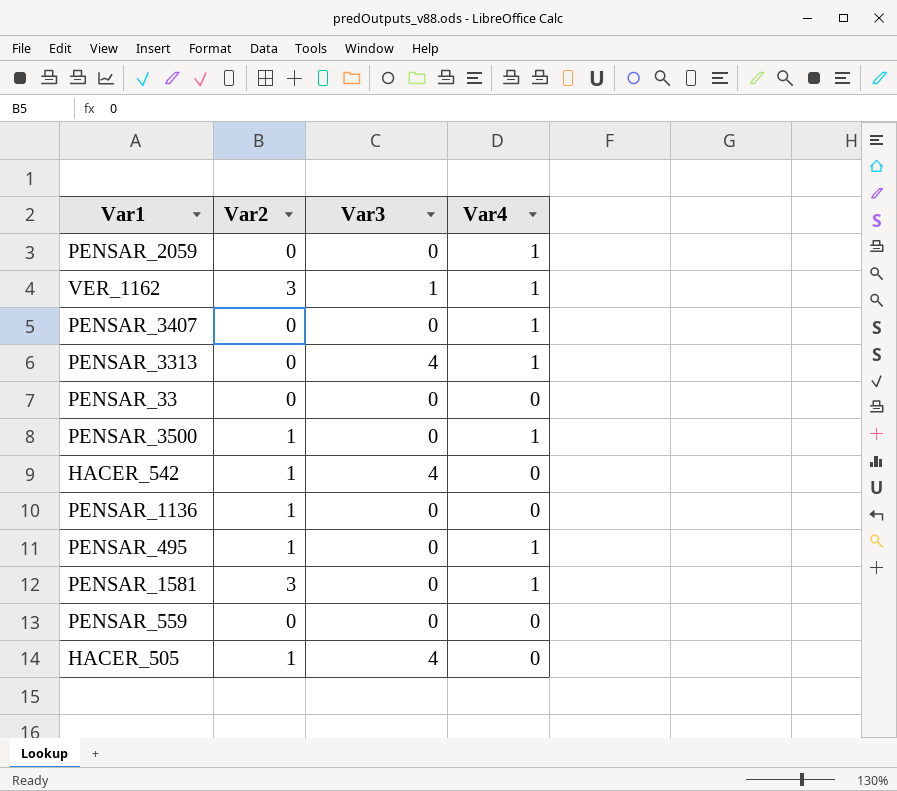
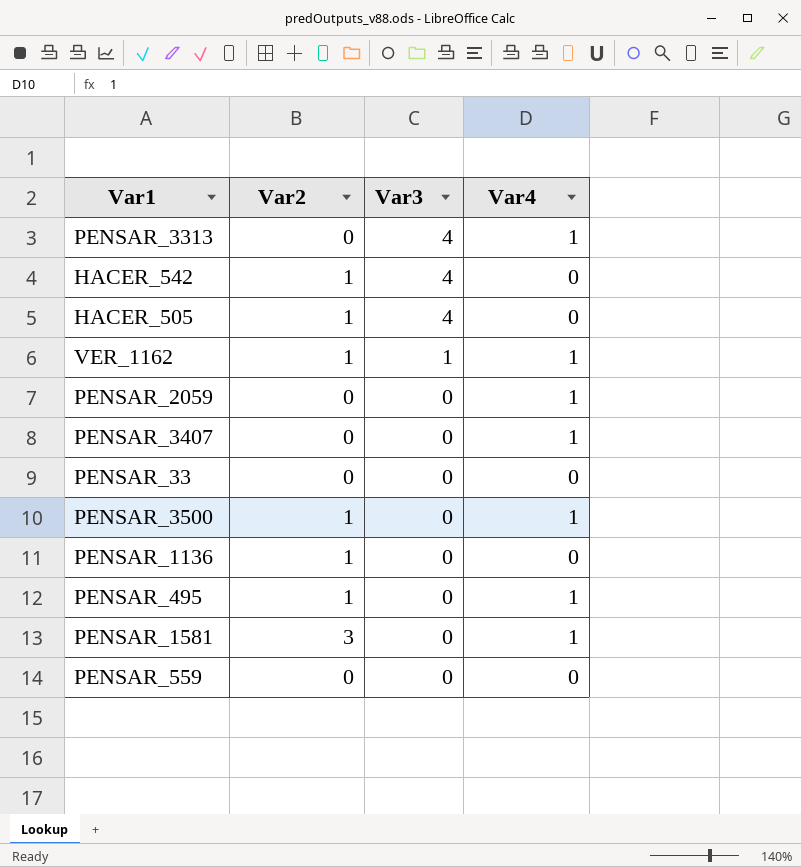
row order: none -> Var3 descending
VER_1162 | Var2: 3 -> 1

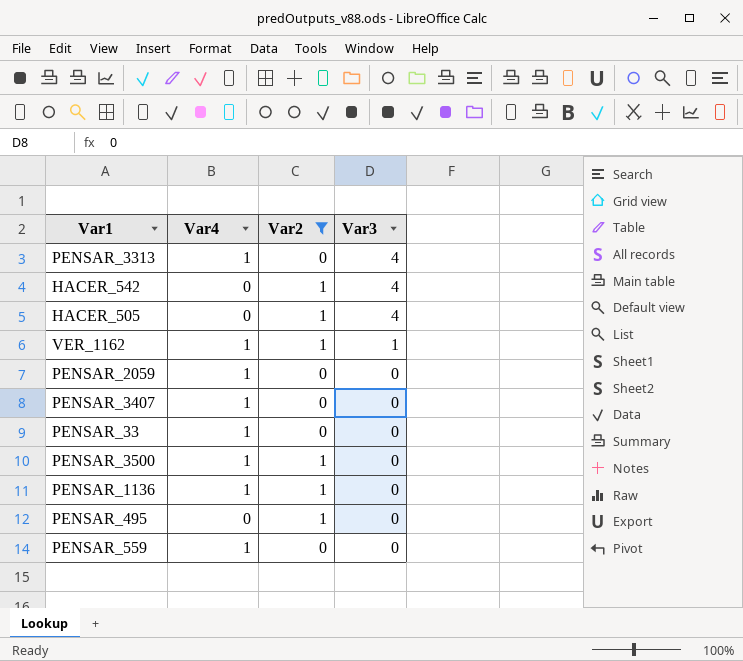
filter: none -> Var2 != 3
column Var4 | position: 4 -> 2
PENSAR_33 | Var4: 0 -> 1
PENSAR_1136 | Var4: 0 -> 1
PENSAR_495 | Var4: 1 -> 0
PENSAR_559 | Var4: 0 -> 1

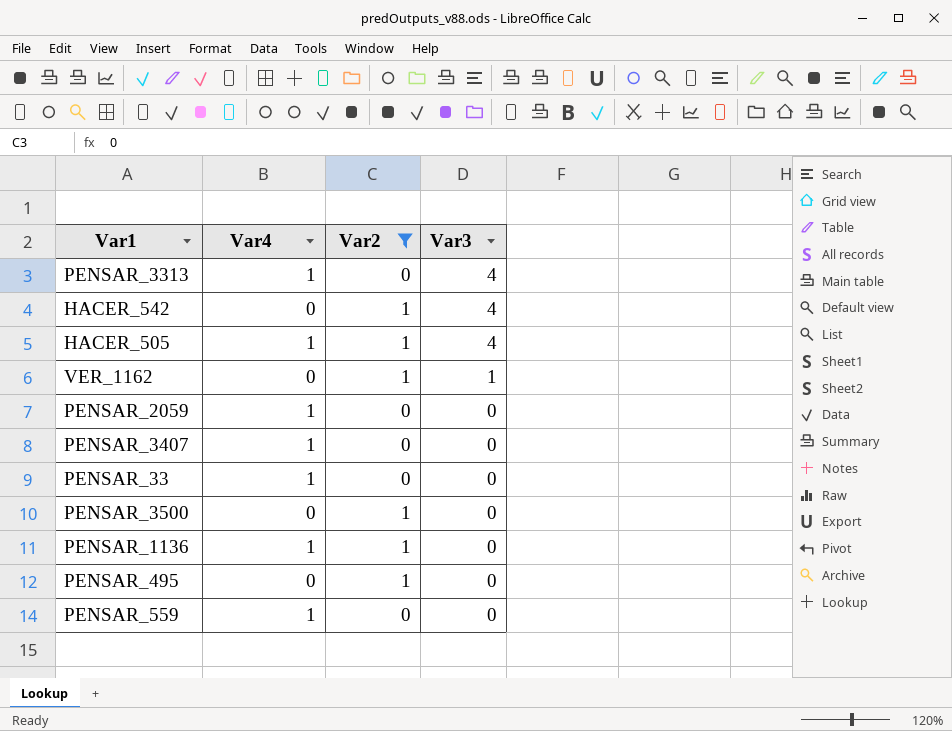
HACER_505 | Var4: 0 -> 1
VER_1162 | Var4: 1 -> 0
PENSAR_3500 | Var4: 1 -> 0

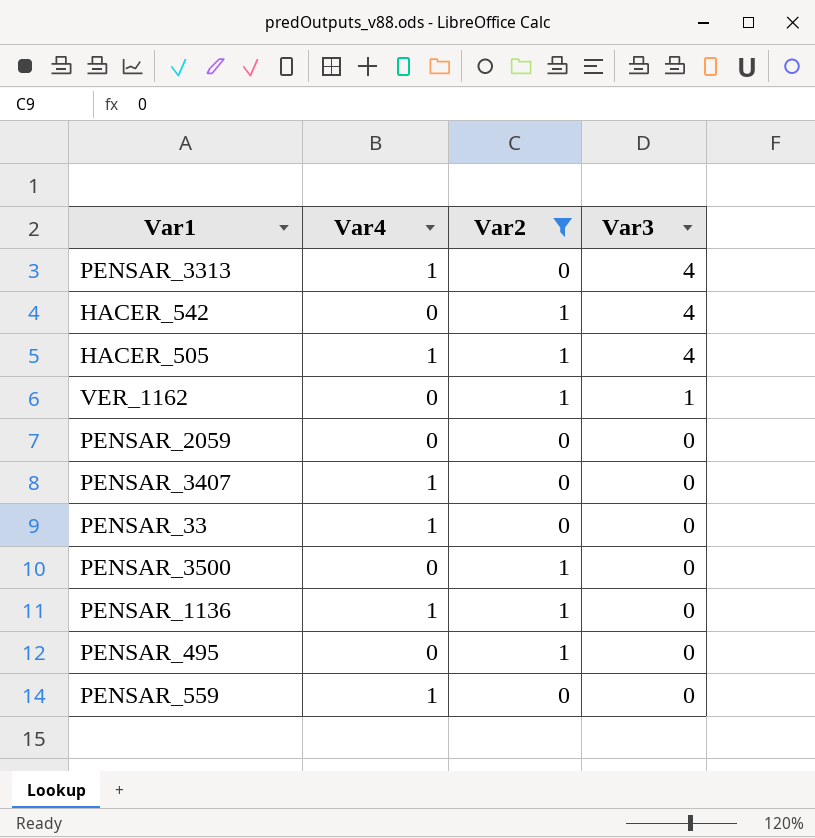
PENSAR_2059 | Var4: 1 -> 0

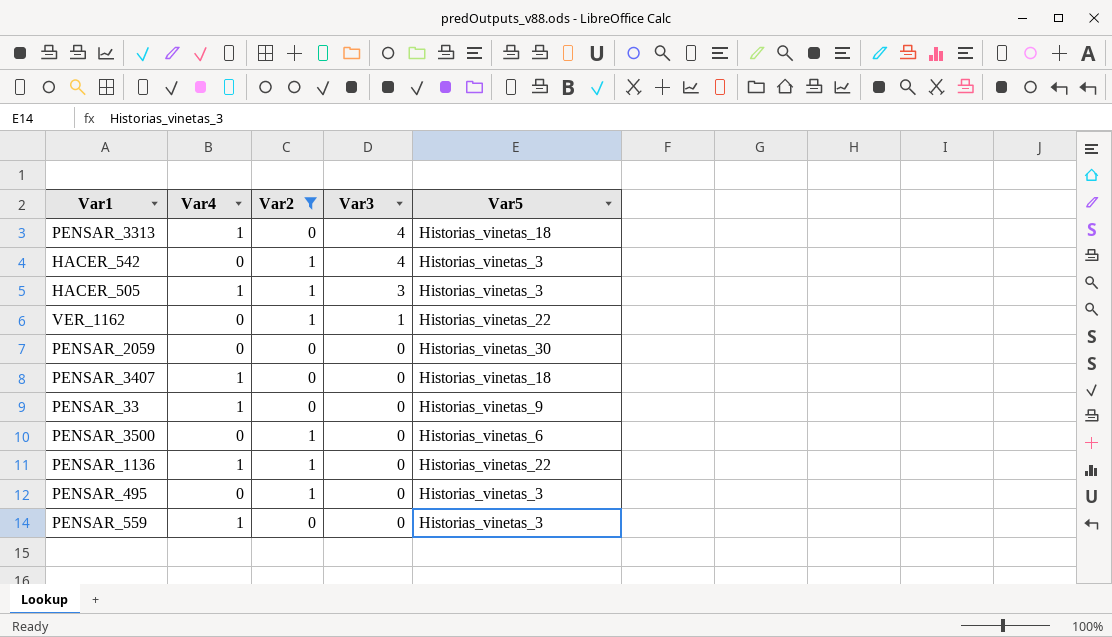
column Var5 | position: none -> 5
HACER_505 | Var3: 4 -> 3

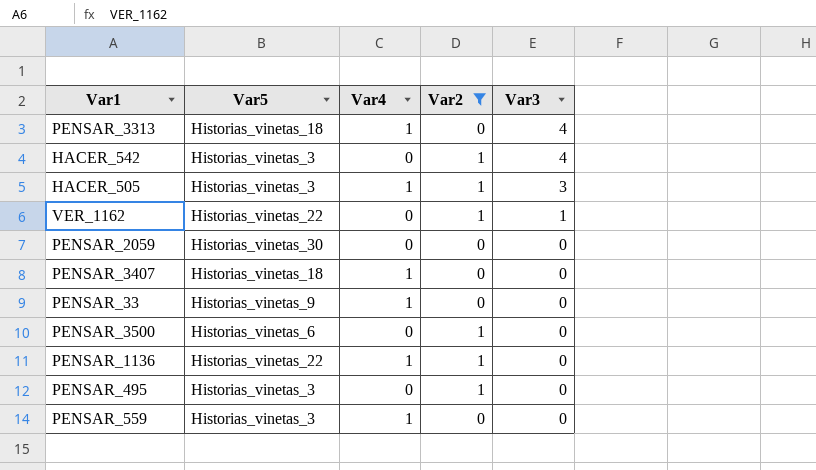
column Var5 | position: 5 -> 2

